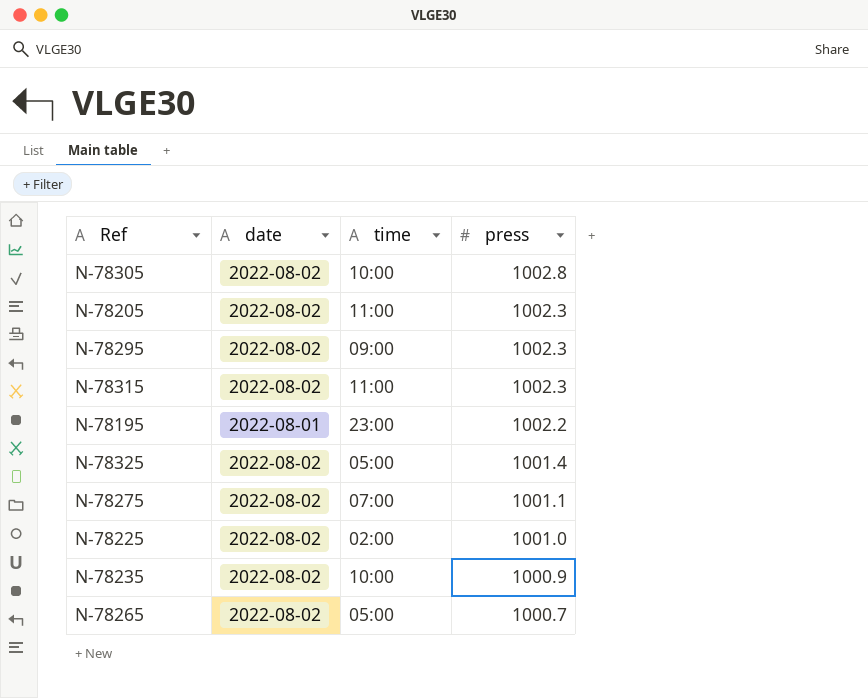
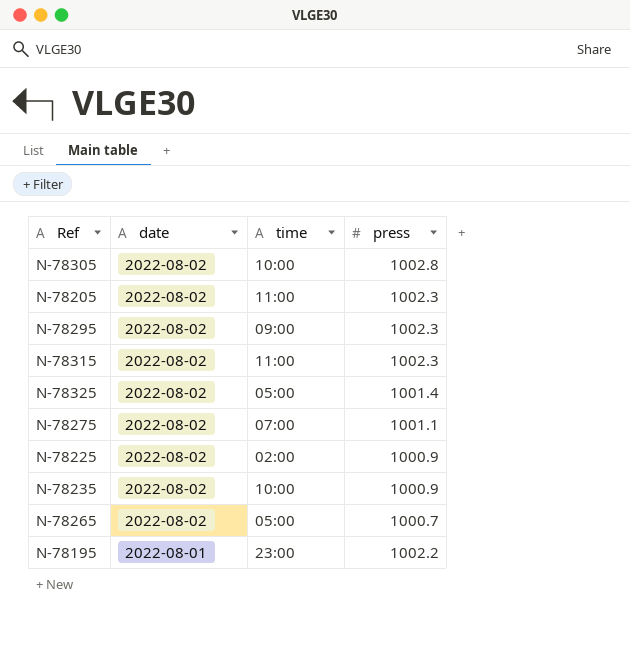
row order: press descending -> date descending
N-78225 | press: 1001.0 -> 1000.9

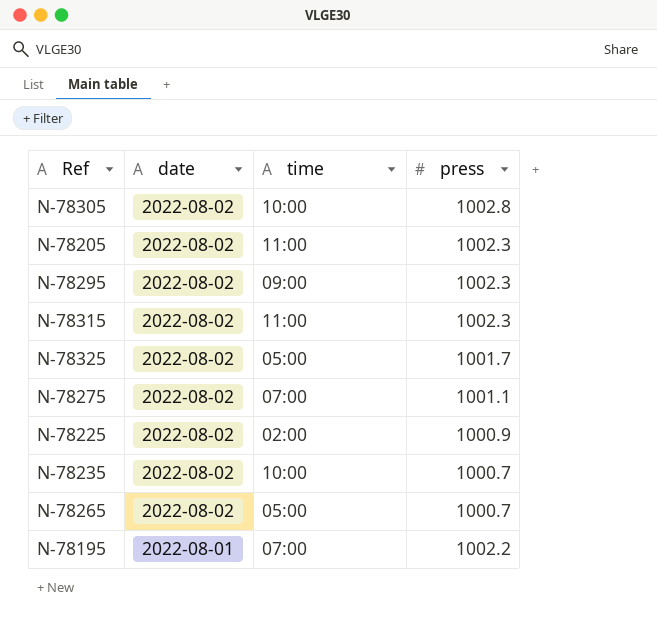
N-78325 | press: 1001.4 -> 1001.7
N-78235 | press: 1000.9 -> 1000.7
N-78195 | time: 23:00 -> 07:00

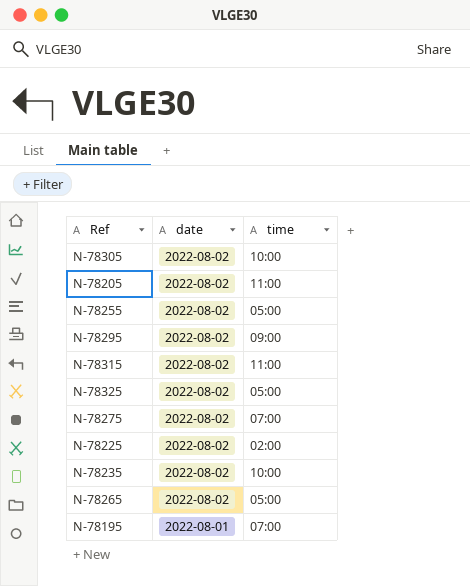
column press | position: 4 -> none
row N-78255: none -> 2022-08-02 | 05:00

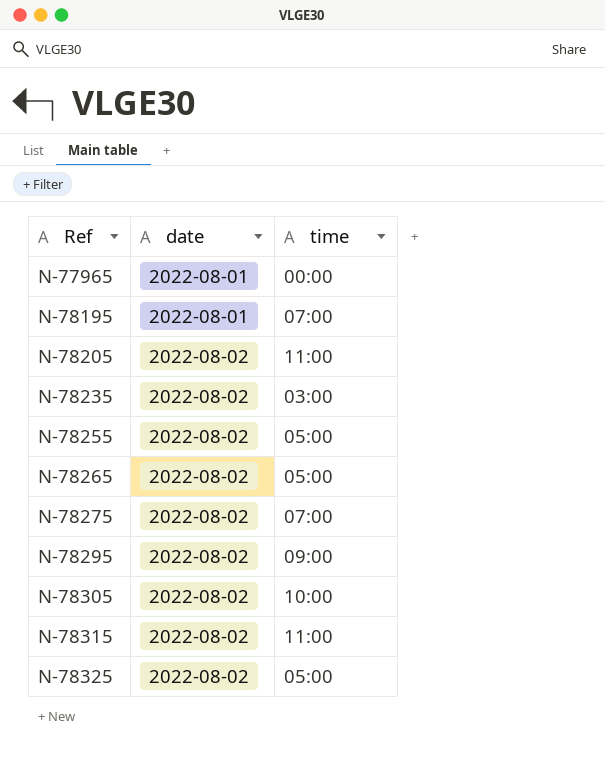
row order: date descending -> Ref ascending
row N-78225: 2022-08-02 | 02:00 -> none
row N-77965: none -> 2022-08-01 | 00:00
N-78235 | time: 10:00 -> 03:00

